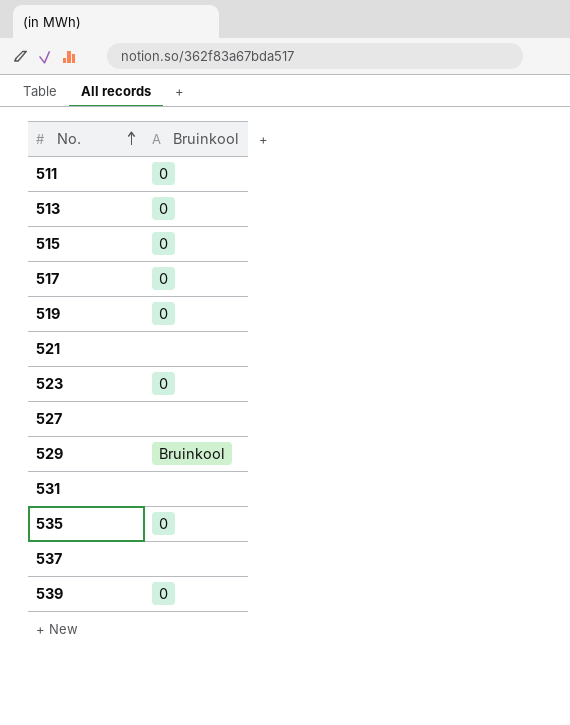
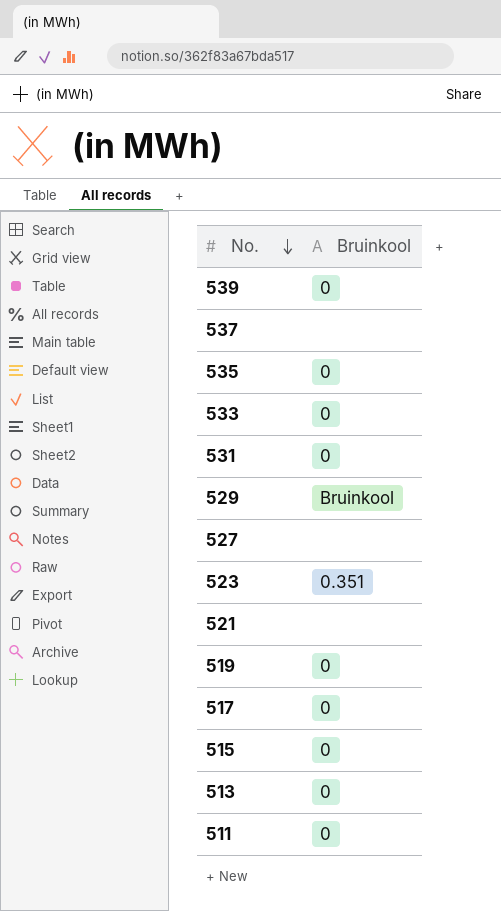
row order: No. ascending -> No. descending
row 533: none -> 0
531 | Bruinkool: none -> 0
523 | Bruinkool: 0 -> 0.351

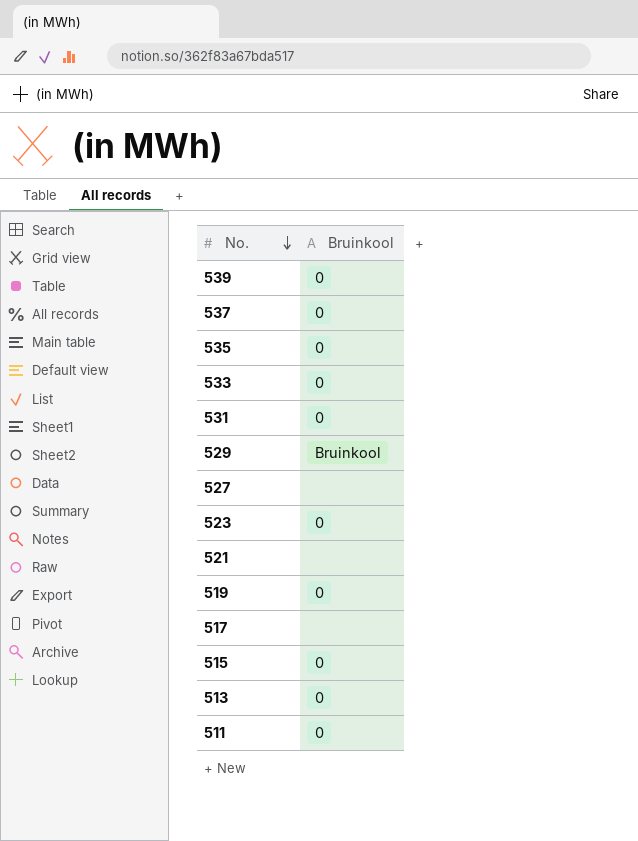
537 | Bruinkool: none -> 0
523 | Bruinkool: 0.351 -> 0
517 | Bruinkool: 0 -> none

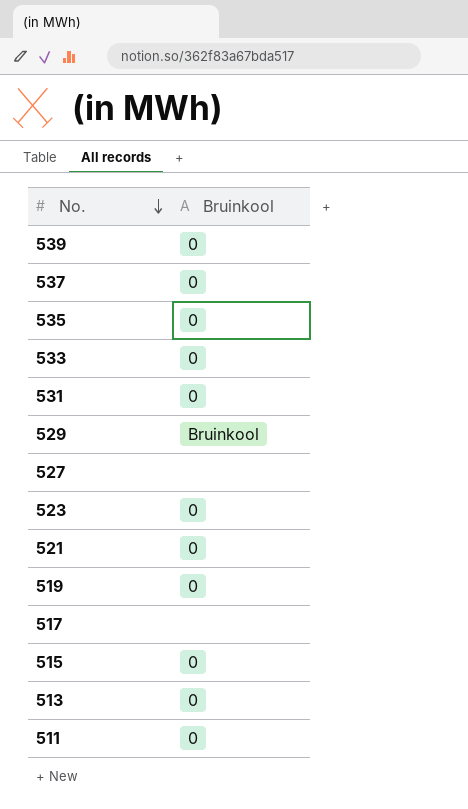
521 | Bruinkool: none -> 0

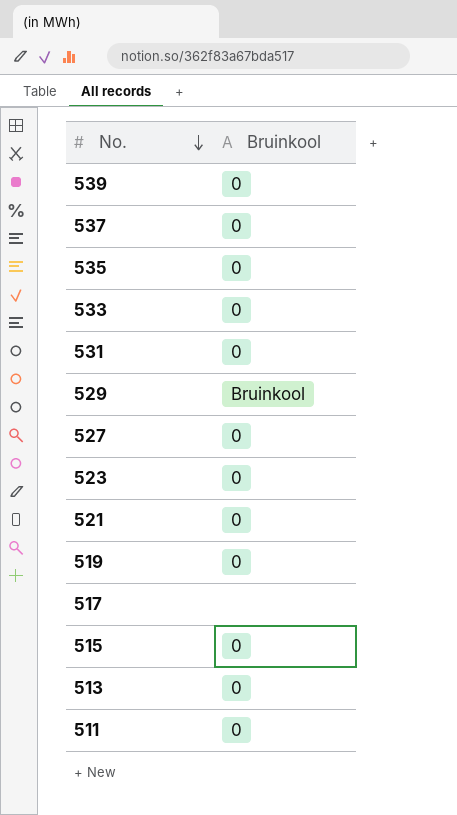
527 | Bruinkool: none -> 0

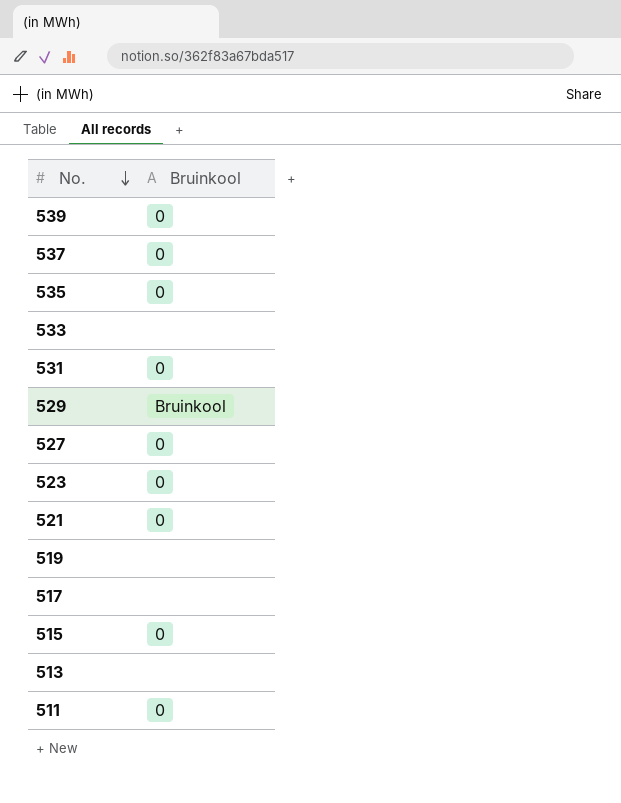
533 | Bruinkool: 0 -> none
519 | Bruinkool: 0 -> none
513 | Bruinkool: 0 -> none

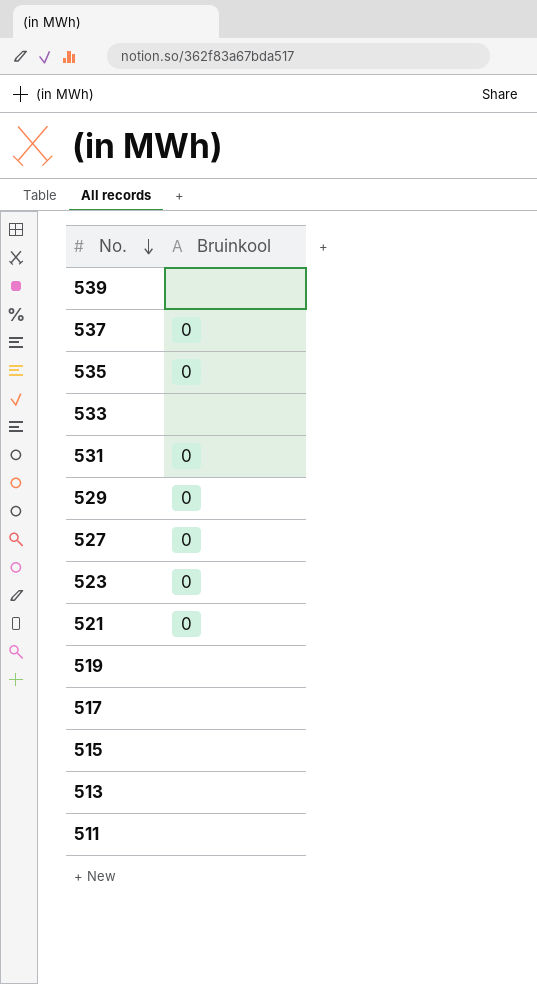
539 | Bruinkool: 0 -> none
529 | Bruinkool: Bruinkool -> 0
515 | Bruinkool: 0 -> none
511 | Bruinkool: 0 -> none

